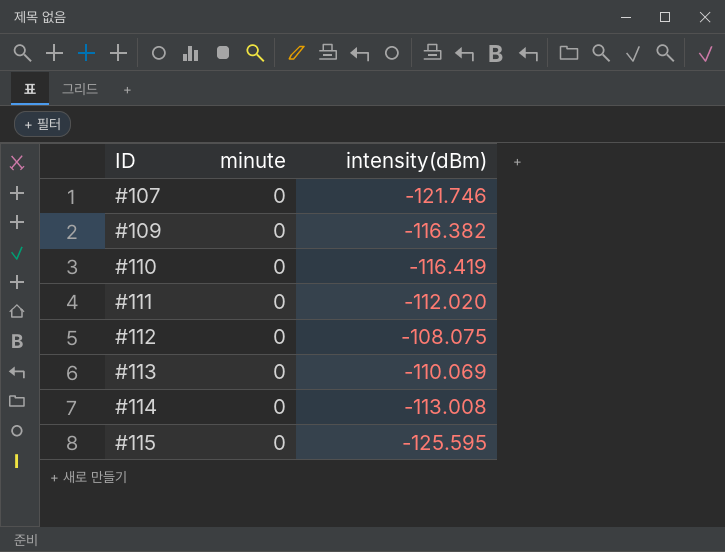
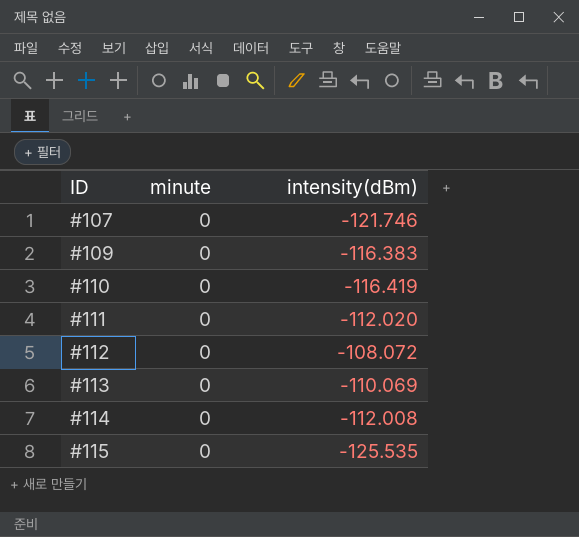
#109 | intensity(dBm): -116.382 -> -116.383
#112 | intensity(dBm): -108.075 -> -108.072
#114 | intensity(dBm): -113.008 -> -112.008
#115 | intensity(dBm): -125.595 -> -125.535

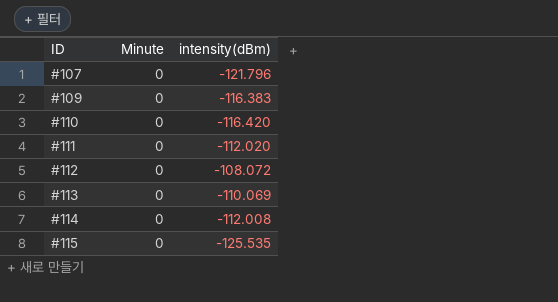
column name: minute -> Minute
#107 | intensity(dBm): -121.746 -> -121.796
#110 | intensity(dBm): -116.419 -> -116.420

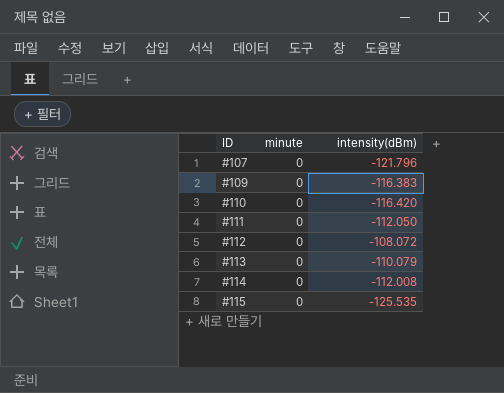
column name: Minute -> minute
#111 | intensity(dBm): -112.020 -> -112.050
#113 | intensity(dBm): -110.069 -> -110.079

